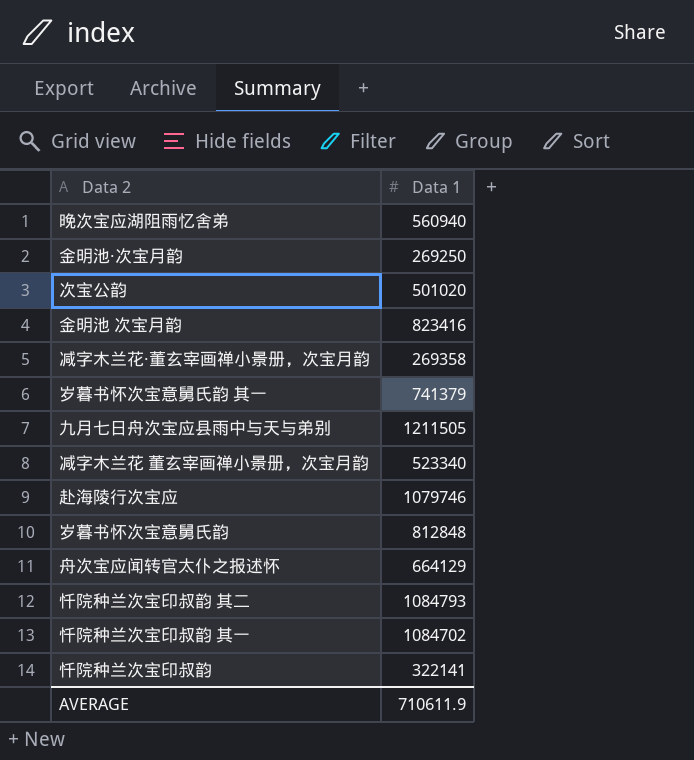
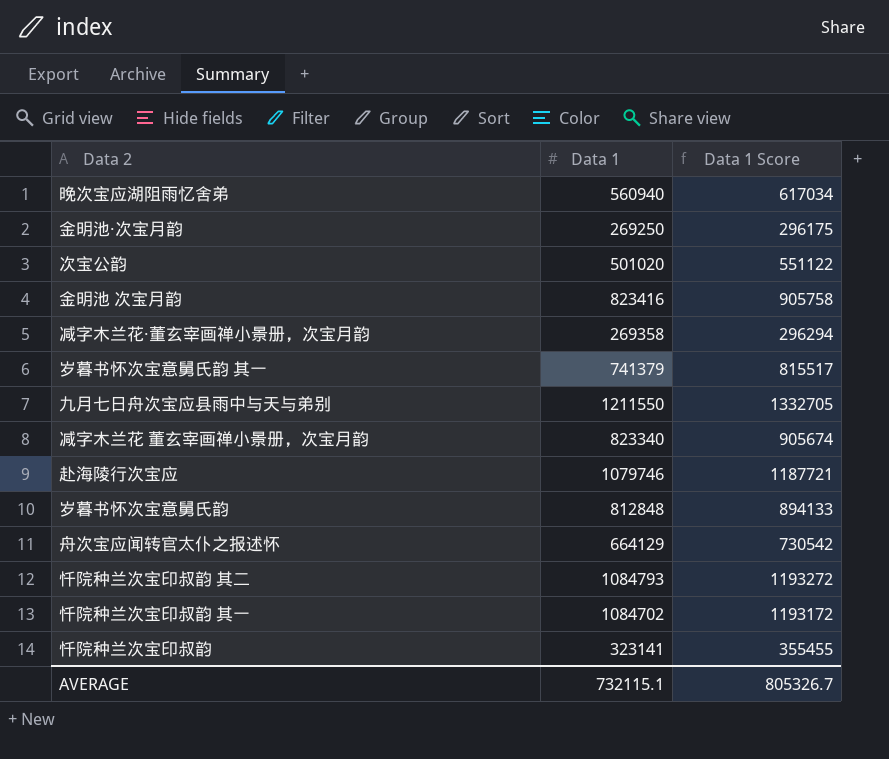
column Data 1 Score | formula: none -> [Data 1] * 1.1
九月七日舟次宝应县雨中与天与弟别 | Data 1: 1211505 -> 1211550
减字木兰花 董玄宰画禅小景册，次宝月韵 | Data 1: 523340 -> 823340
忏院种兰次宝印叔韵 | Data 1: 322141 -> 323141
AVERAGE | Data 1: 710611.9 -> 732115.1

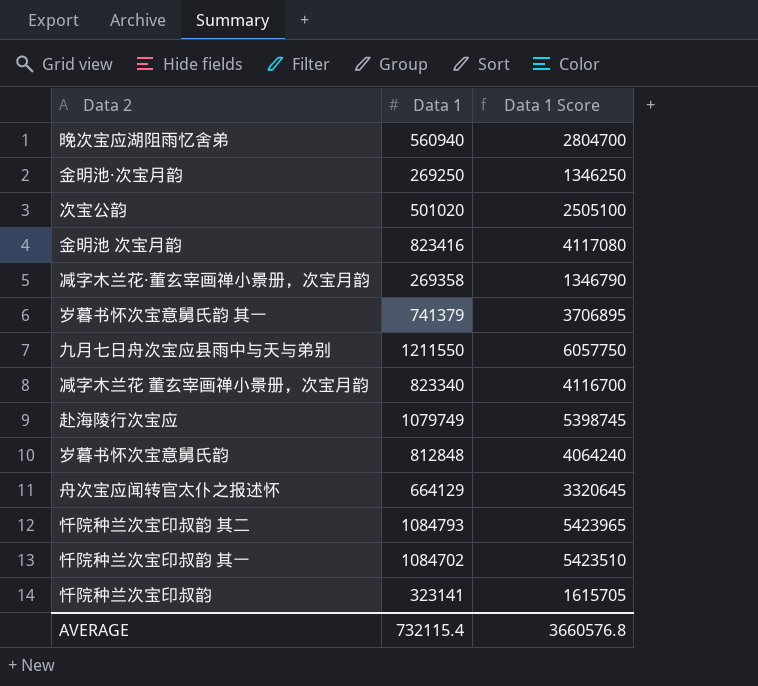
column Data 1 Score | formula: [Data 1] * 1.1 -> [Data 1] * 5
赴海陵行次宝应 | Data 1: 1079746 -> 1079749
AVERAGE | Data 1: 732115.1 -> 732115.4
AVERAGE | Data 1 Score: 805326.7 -> 3660576.8

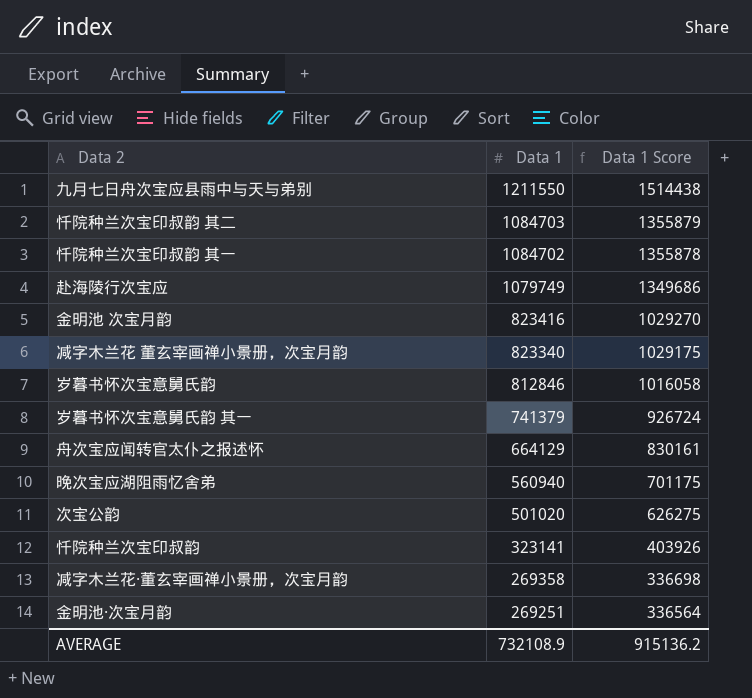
row order: none -> Data 1 descending
column Data 1 Score | formula: [Data 1] * 5 -> [Data 1] * 1.25
忏院种兰次宝印叔韵 其二 | Data 1: 1084793 -> 1084703
岁暮书怀次宝意舅氏韵 | Data 1: 812848 -> 812846
金明池·次宝月韵 | Data 1: 269250 -> 269251
AVERAGE | Data 1: 732115.4 -> 732108.9
AVERAGE | Data 1 Score: 3660576.8 -> 915136.2

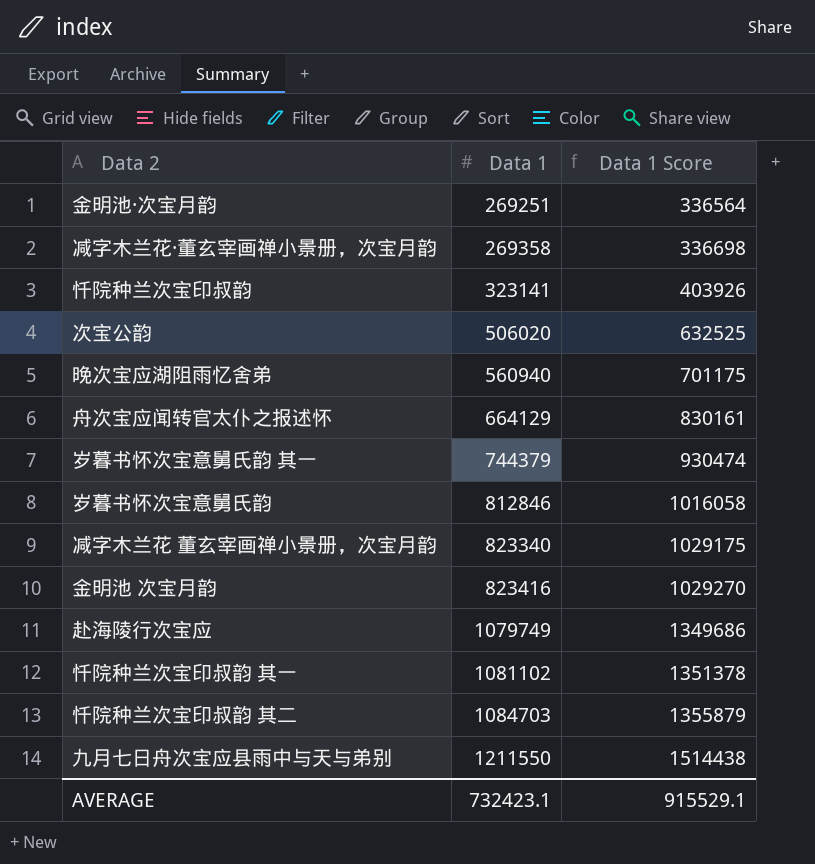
row order: Data 1 descending -> Data 1 ascending
次宝公韵 | Data 1: 501020 -> 506020
次宝公韵 | Data 1 Score: 626275 -> 632525
岁暮书怀次宝意舅氏韵 其一 | Data 1: 741379 -> 744379
岁暮书怀次宝意舅氏韵 其一 | Data 1 Score: 926724 -> 930474
忏院种兰次宝印叔韵 其一 | Data 1: 1084702 -> 1081102
忏院种兰次宝印叔韵 其一 | Data 1 Score: 1355878 -> 1351378
AVERAGE | Data 1: 732108.9 -> 732423.1
AVERAGE | Data 1 Score: 915136.2 -> 915529.1

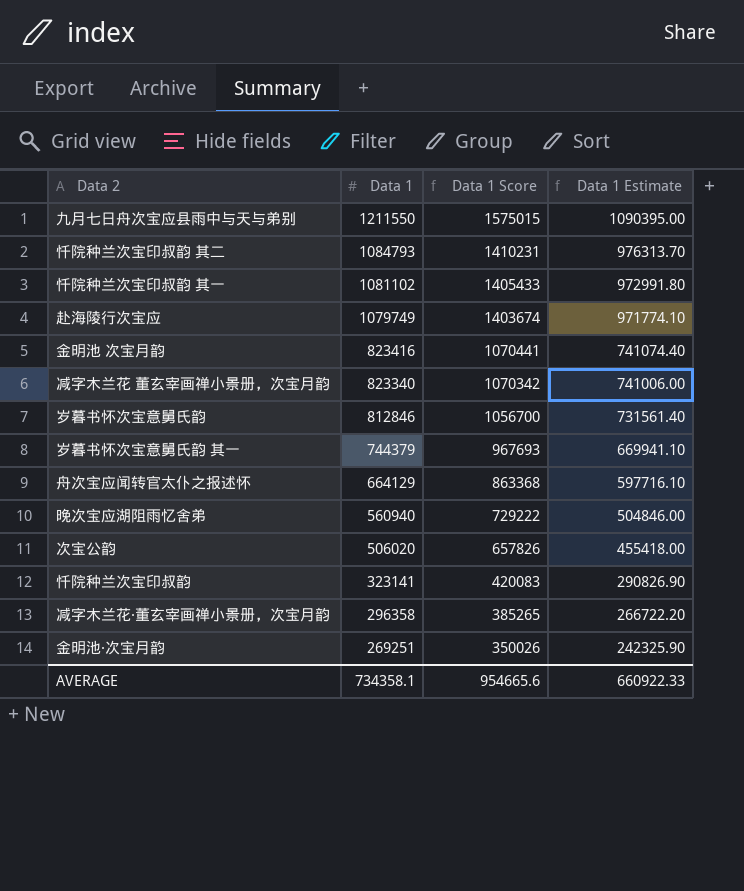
row order: Data 1 ascending -> Data 1 descending
column Data 1 Score | formula: [Data 1] * 1.25 -> [Data 1] * 1.3
column Data 1 Estimate | formula: none -> [Data 1] * 0.9
忏院种兰次宝印叔韵 其二 | Data 1: 1084703 -> 1084793
减字木兰花·董玄宰画禅小景册，次宝月韵 | Data 1: 269358 -> 296358
AVERAGE | Data 1: 732423.1 -> 734358.1
AVERAGE | Data 1 Score: 915529.1 -> 954665.6

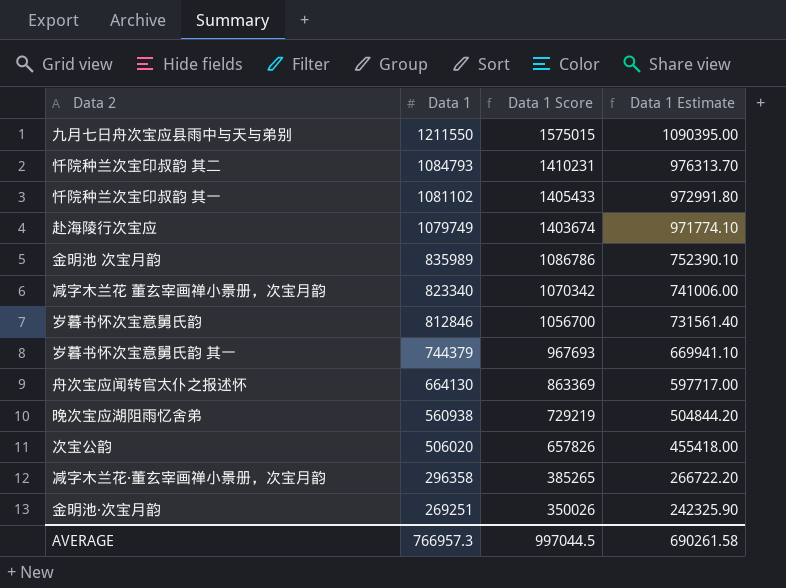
row 忏院种兰次宝印叔韵: 323141 | 420083 | 290826.90 -> none
金明池 次宝月韵 | Data 1: 823416 -> 835989
金明池 次宝月韵 | Data 1 Score: 1070441 -> 1086786
金明池 次宝月韵 | Data 1 Estimate: 741074.40 -> 752390.10
舟次宝应闻转官太仆之报述怀 | Data 1: 664129 -> 664130
舟次宝应闻转官太仆之报述怀 | Data 1 Score: 863368 -> 863369
舟次宝应闻转官太仆之报述怀 | Data 1 Estimate: 597716.10 -> 597717.00
晚次宝应湖阻雨忆舍弟 | Data 1: 560940 -> 560938
晚次宝应湖阻雨忆舍弟 | Data 1 Score: 729222 -> 729219
晚次宝应湖阻雨忆舍弟 | Data 1 Estimate: 504846.00 -> 504844.20
AVERAGE | Data 1: 734358.1 -> 766957.3
AVERAGE | Data 1 Score: 954665.6 -> 997044.5
AVERAGE | Data 1 Estimate: 660922.33 -> 690261.58

